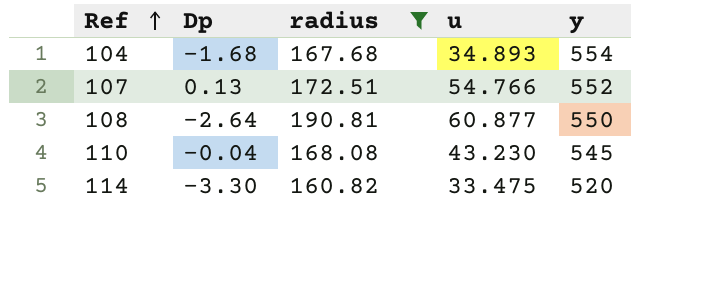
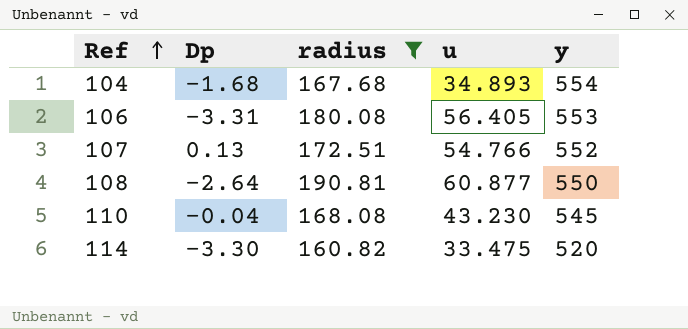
row 106: none -> -3.31 | 180.08 | 56.405 | 553

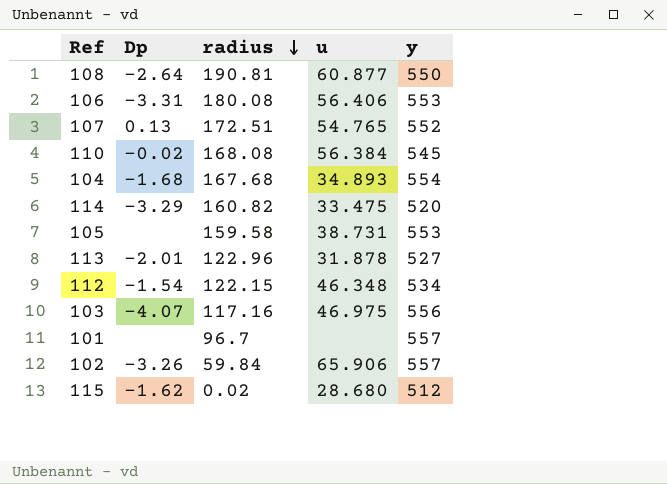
filter: radius >= 160.82 -> none
row order: Ref ascending -> radius descending
106 | u: 56.405 -> 56.406
107 | u: 54.766 -> 54.765
110 | Dp: -0.04 -> -0.02
110 | u: 43.230 -> 56.384
114 | Dp: -3.30 -> -3.29

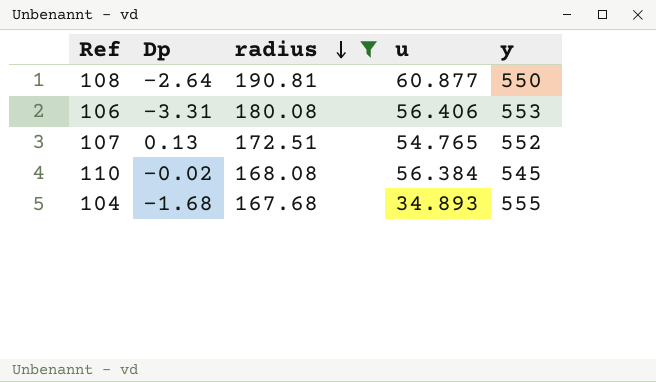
filter: none -> radius >= 167.68
104 | y: 554 -> 555

